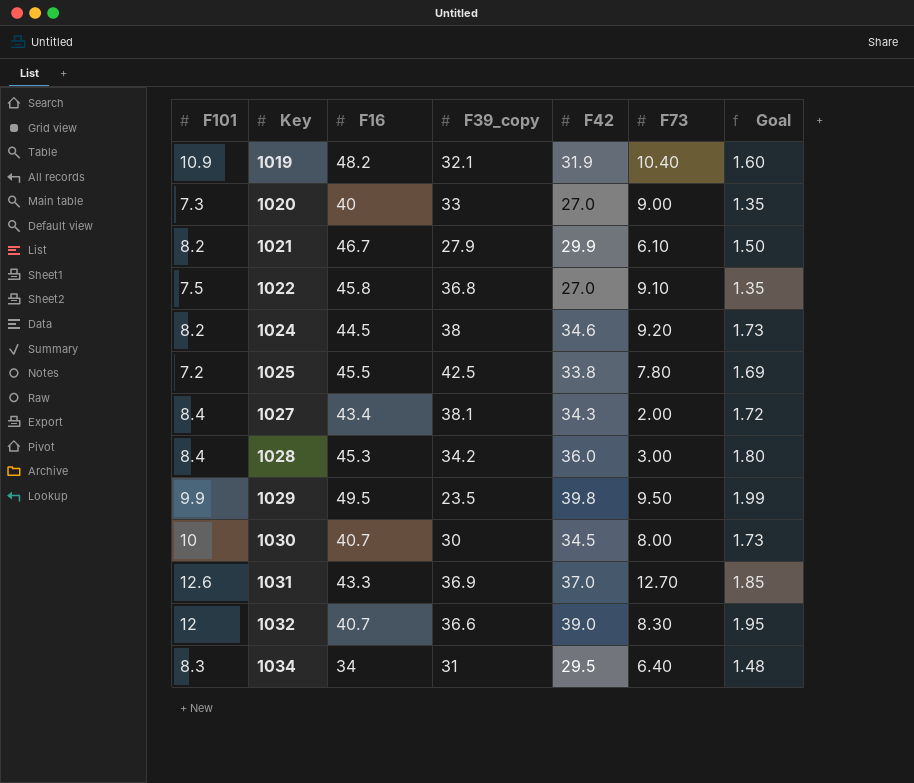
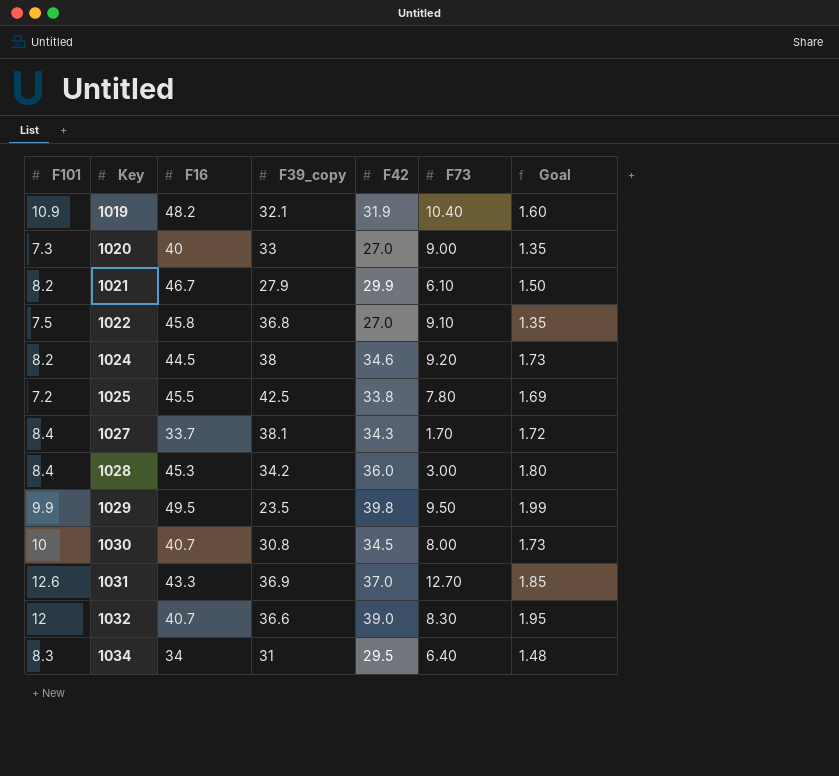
1027 | F16: 43.4 -> 33.7
1027 | F73: 2.00 -> 1.70
1030 | F39_copy: 30 -> 30.8

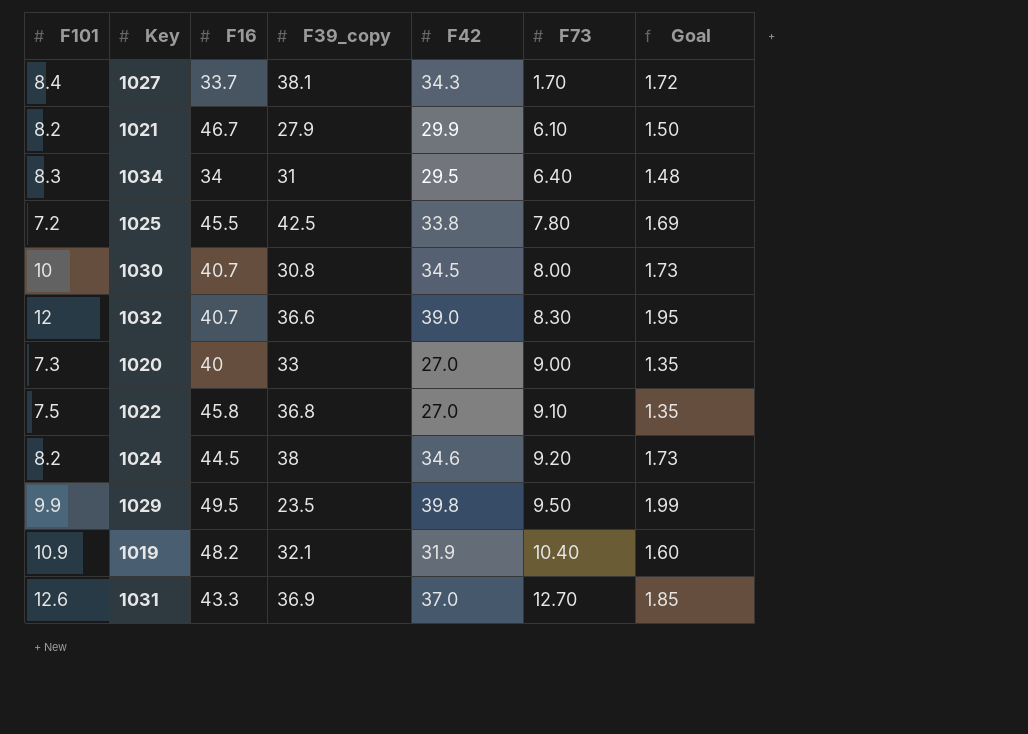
row order: Key ascending -> F73 ascending
row 1028: 8.4 | 45.3 | 34.2 | 36.0 | 3.00 | 1.80 -> none

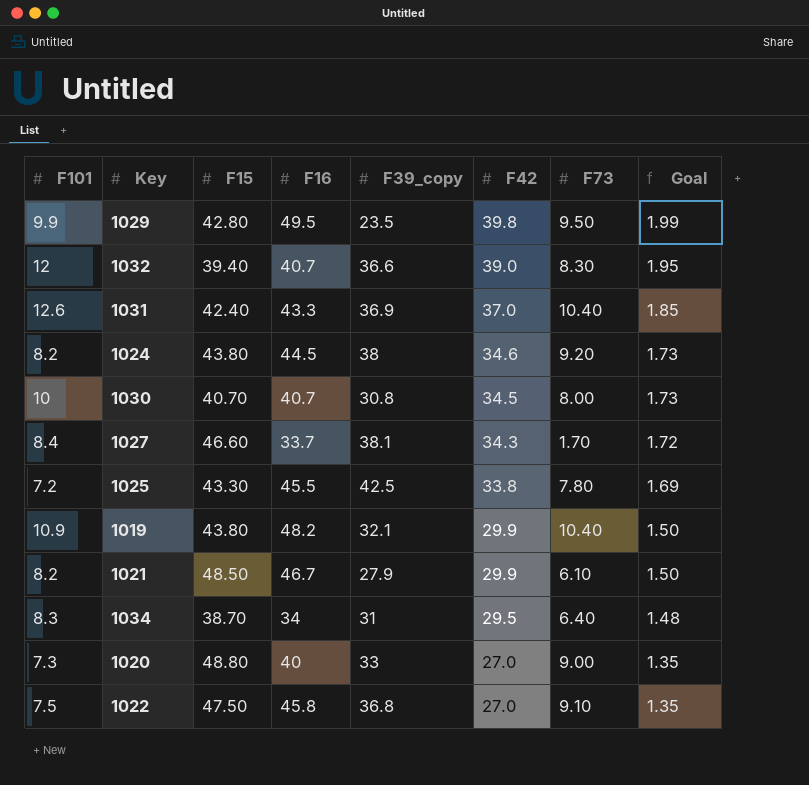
row order: F73 ascending -> F42 descending
column F15 | position: none -> 3
1031 | F73: 12.70 -> 10.40
1019 | F42: 31.9 -> 29.9
1019 | Goal: 1.60 -> 1.50

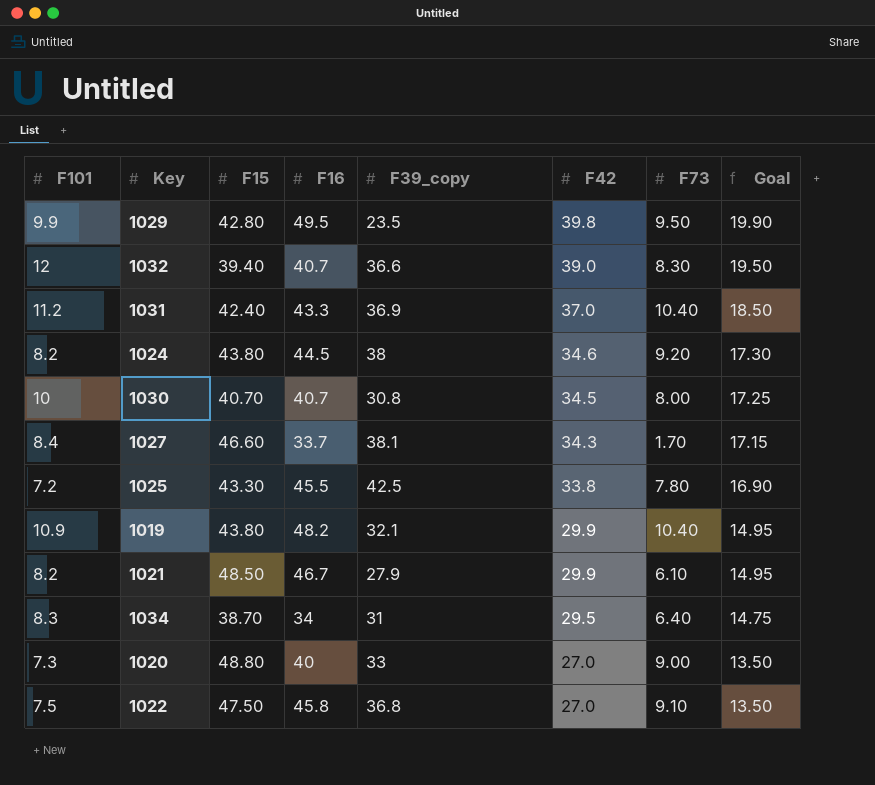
column Goal | formula: [F42] * 0.05 -> [F42] * 0.5
1031 | F101: 12.6 -> 11.2

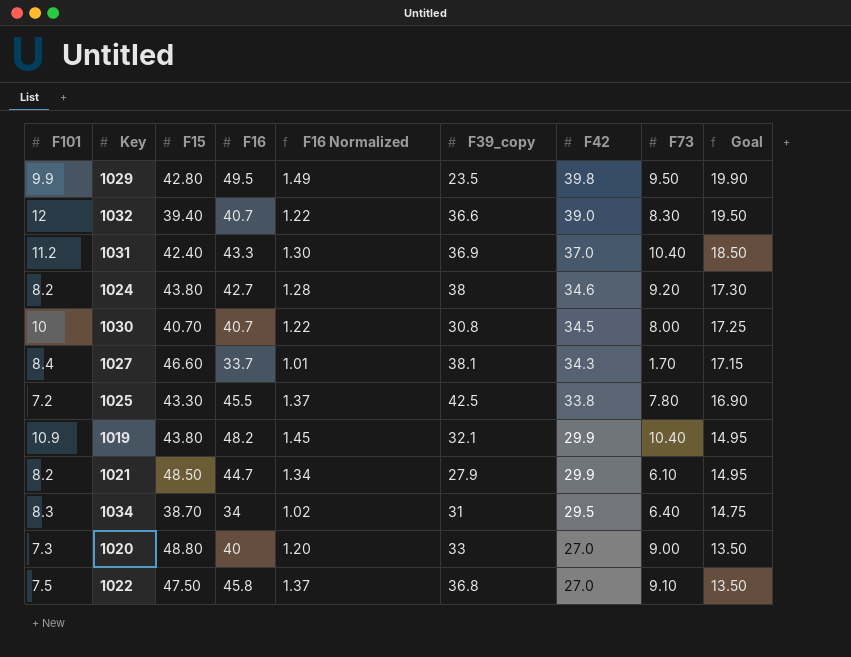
column F16 Normalized | formula: none -> [F16] * 0.03
1024 | F16: 44.5 -> 42.7
1021 | F16: 46.7 -> 44.7

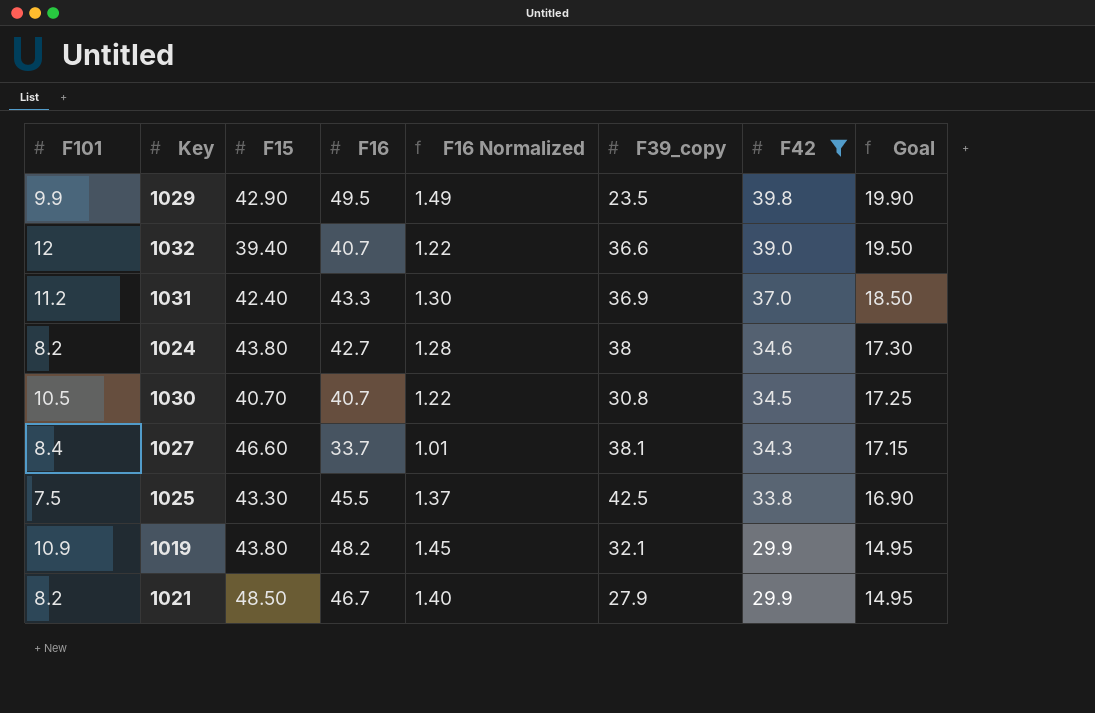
filter: none -> F42 >= 29.9
column F73 | position: 8 -> none
1029 | F15: 42.80 -> 42.90
1030 | F101: 10 -> 10.5
1025 | F101: 7.2 -> 7.5
1021 | F16: 44.7 -> 46.7
1021 | F16 Normalized: 1.34 -> 1.40

